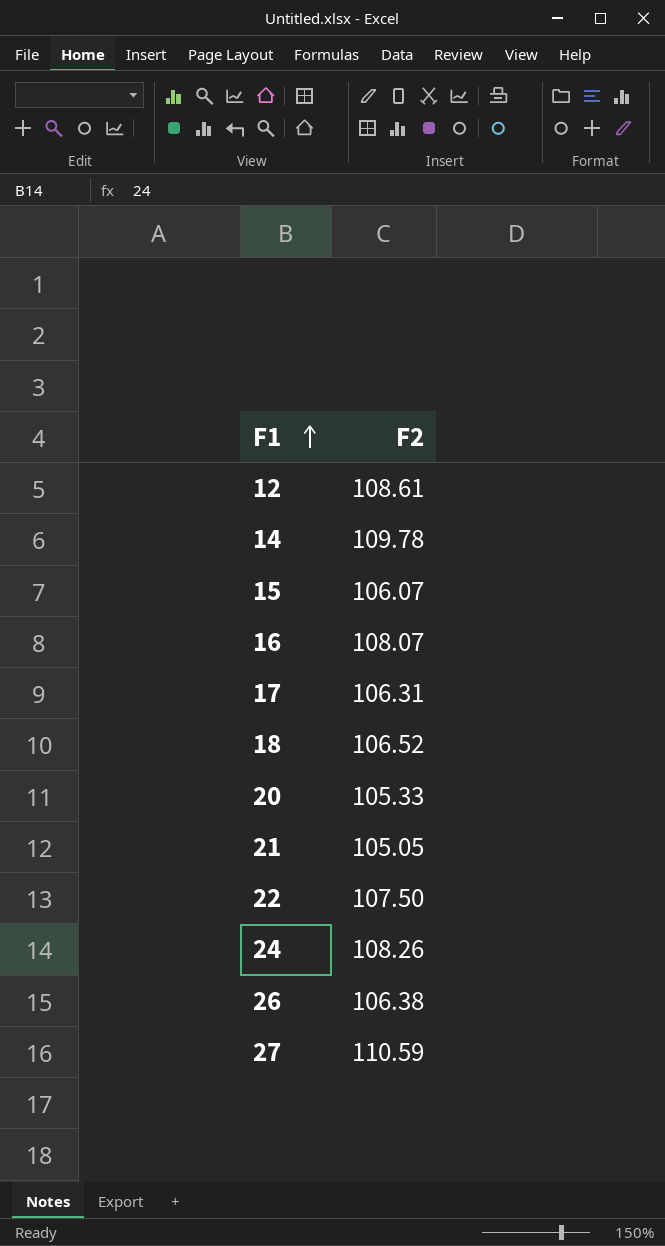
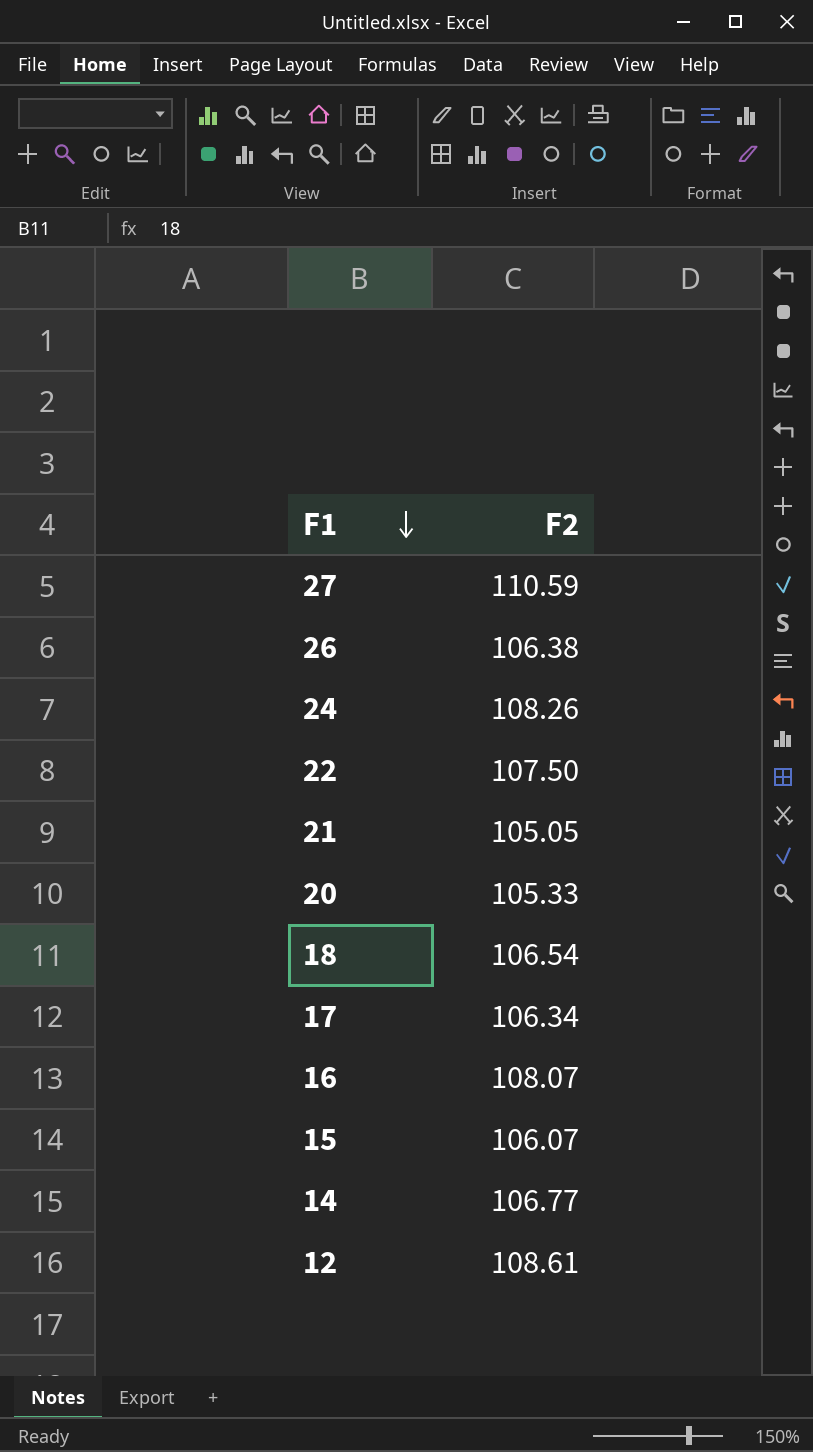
row order: F1 ascending -> F1 descending
18 | F2: 106.52 -> 106.54
17 | F2: 106.31 -> 106.34
14 | F2: 109.78 -> 106.77

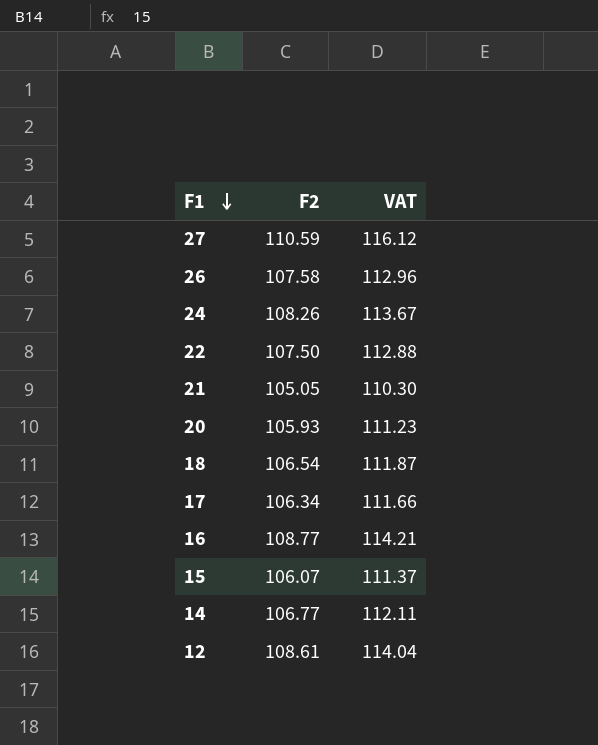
column VAT | formula: none -> [F2] * 1.05
26 | F2: 106.38 -> 107.58
20 | F2: 105.33 -> 105.93
16 | F2: 108.07 -> 108.77

